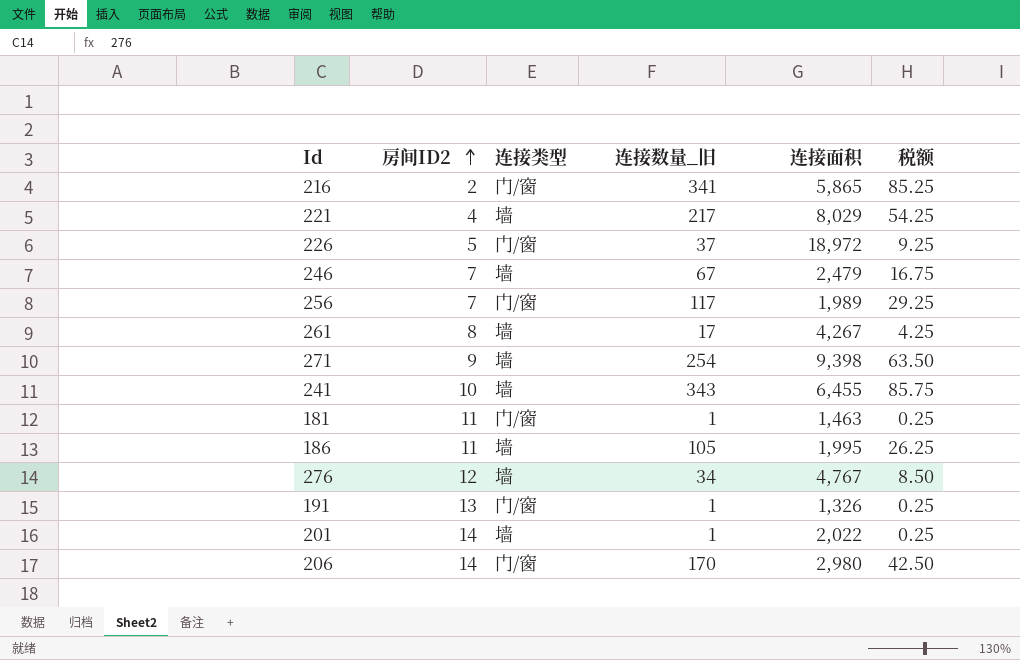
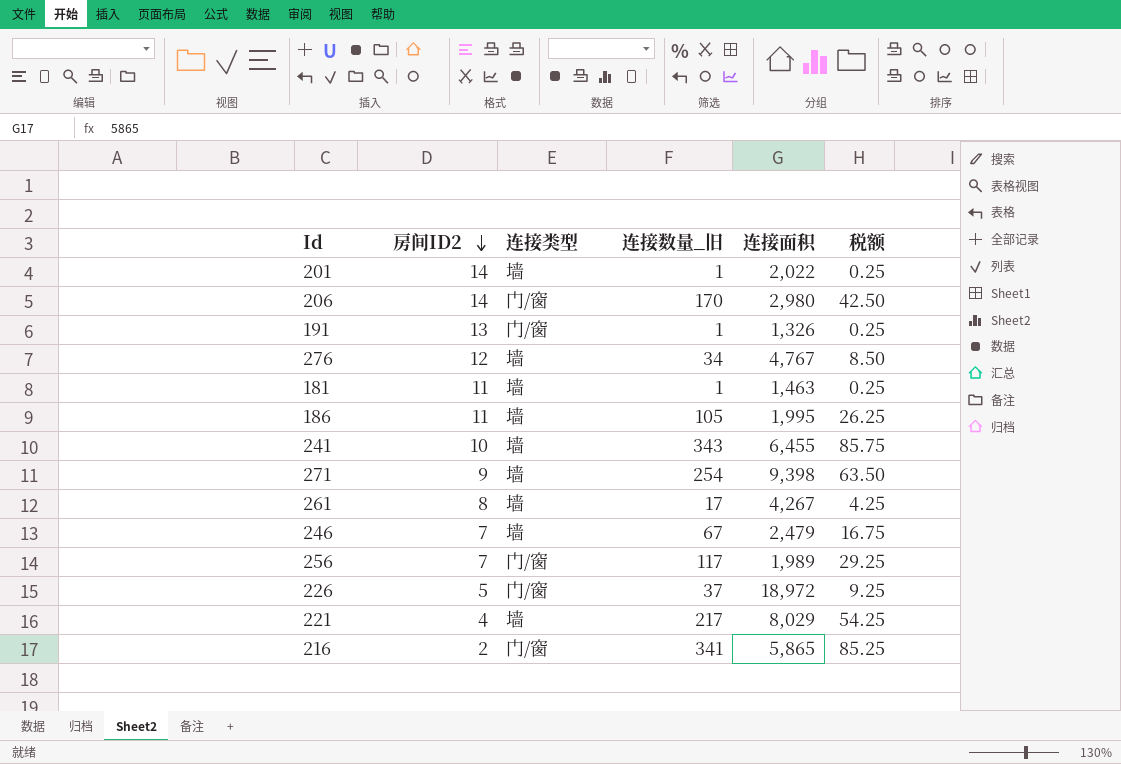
row order: 房间ID2 ascending -> 房间ID2 descending
181 | 连接类型: 门/窗 -> 墙

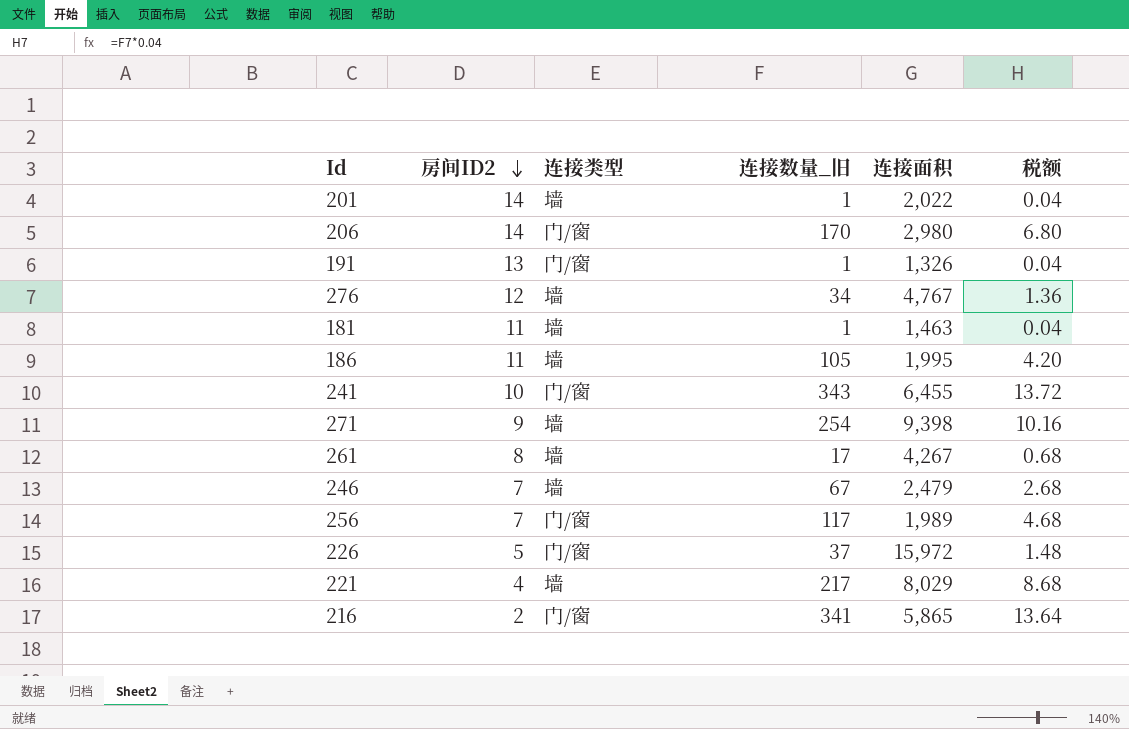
column 税额 | formula: [连接数量_旧] * 0.25 -> [连接数量_旧] * 0.04
241 | 连接类型: 墙 -> 门/窗
226 | 连接面积: 18,972 -> 15,972

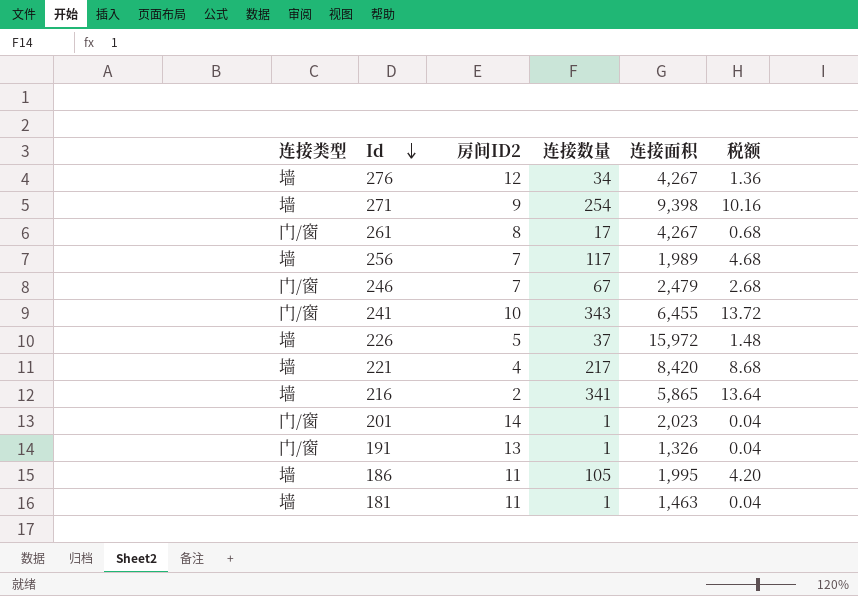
row order: 房间ID2 descending -> Id descending
column 连接类型 | position: 3 -> 1
column name: 连接数量_旧 -> 连接数量
row 206: 14 | 门/窗 | 170 | 2,980 | 6.80 -> none
276 | 连接面积: 4,767 -> 4,267
261 | 连接类型: 墙 -> 门/窗
256 | 连接类型: 门/窗 -> 墙
246 | 连接类型: 墙 -> 门/窗
226 | 连接类型: 门/窗 -> 墙
221 | 连接面积: 8,029 -> 8,420
216 | 连接类型: 门/窗 -> 墙
201 | 连接类型: 墙 -> 门/窗
201 | 连接面积: 2,022 -> 2,023

